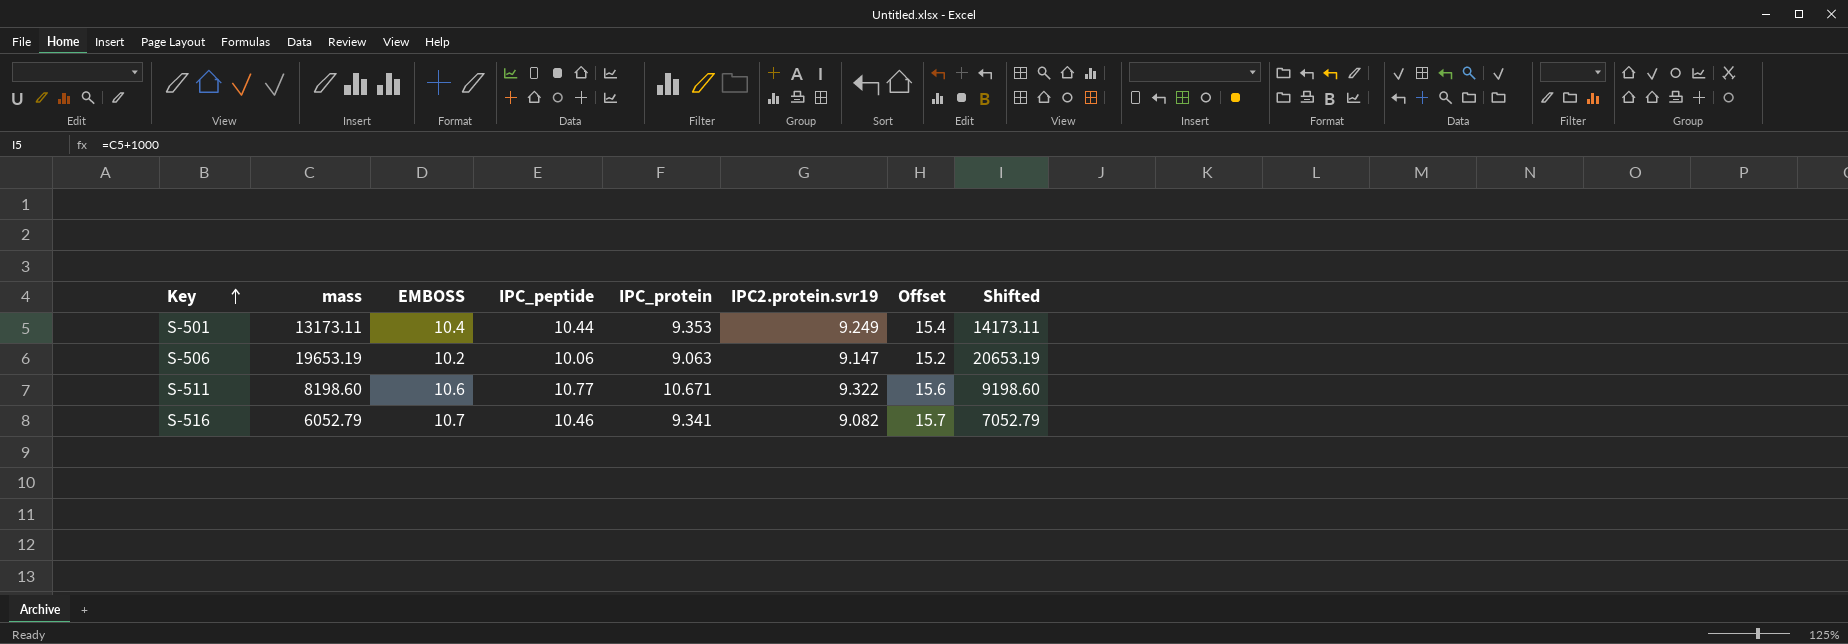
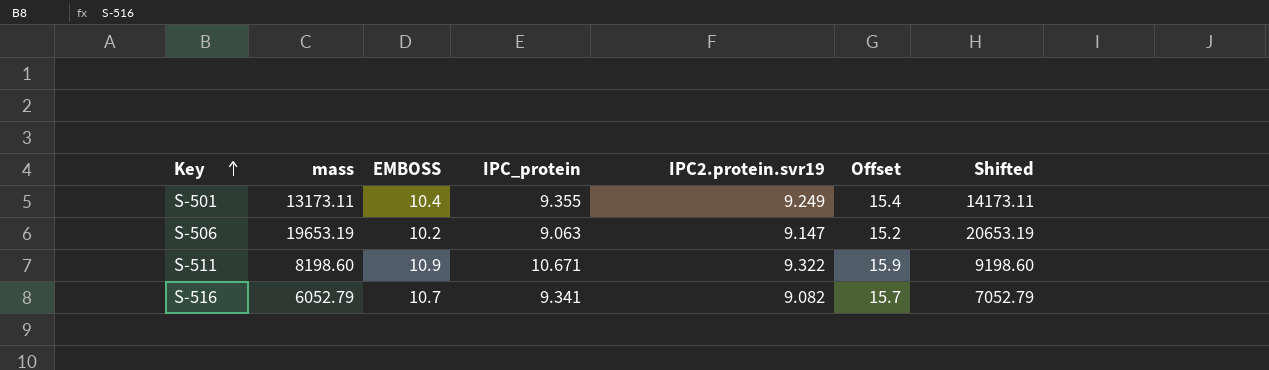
column IPC_peptide | position: 4 -> none
S-501 | IPC_protein: 9.353 -> 9.355
S-511 | EMBOSS: 10.6 -> 10.9
S-511 | Offset: 15.6 -> 15.9

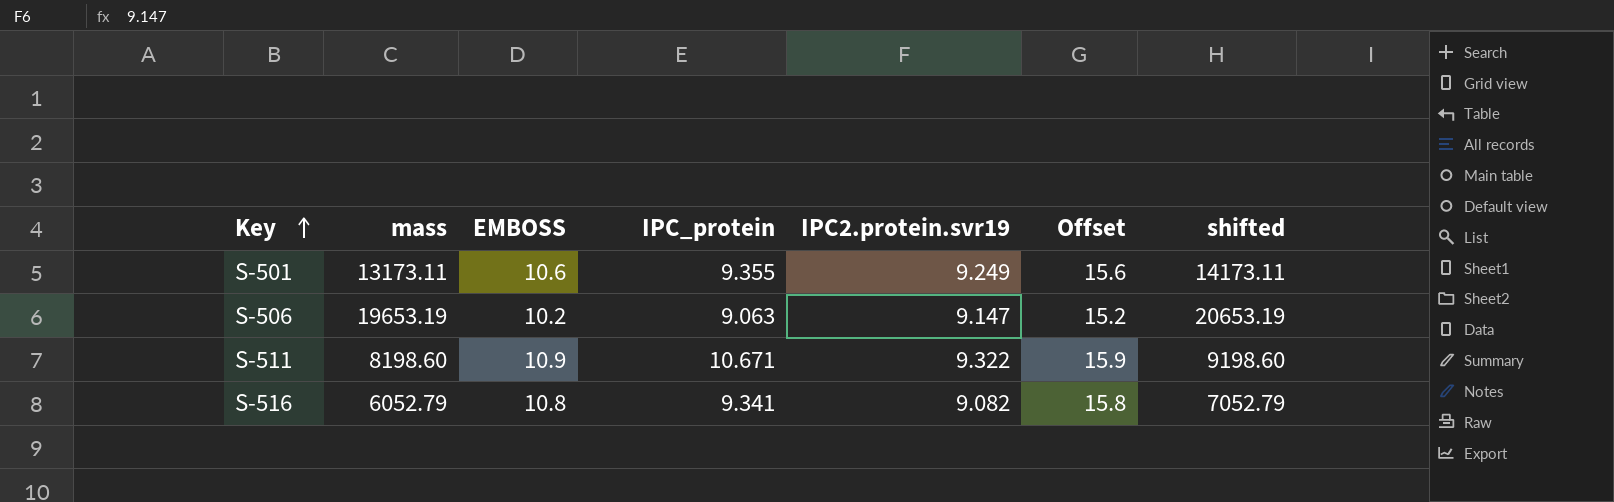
column name: Shifted -> shifted
S-501 | EMBOSS: 10.4 -> 10.6
S-501 | Offset: 15.4 -> 15.6
S-516 | EMBOSS: 10.7 -> 10.8
S-516 | Offset: 15.7 -> 15.8

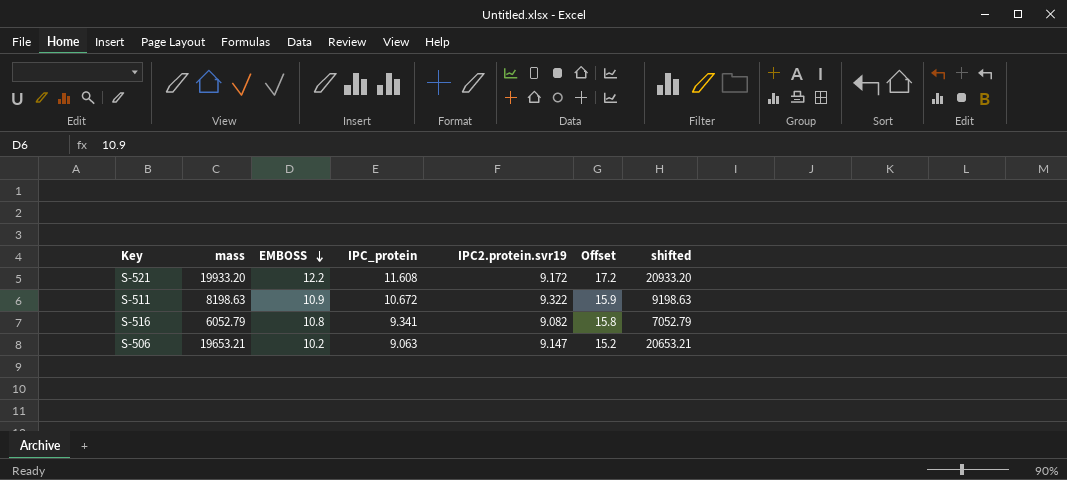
row order: Key ascending -> EMBOSS descending
row S-501: 13173.11 | 10.6 | 9.355 | 9.249 | 15.6 | 14173.11 -> none
row S-521: none -> 19933.20 | 12.2 | 11.608 | 9.172 | 17.2 | 20933.20
S-511 | mass: 8198.60 -> 8198.63
S-511 | IPC_protein: 10.671 -> 10.672
S-511 | shifted: 9198.60 -> 9198.63
S-506 | mass: 19653.19 -> 19653.21
S-506 | shifted: 20653.19 -> 20653.21

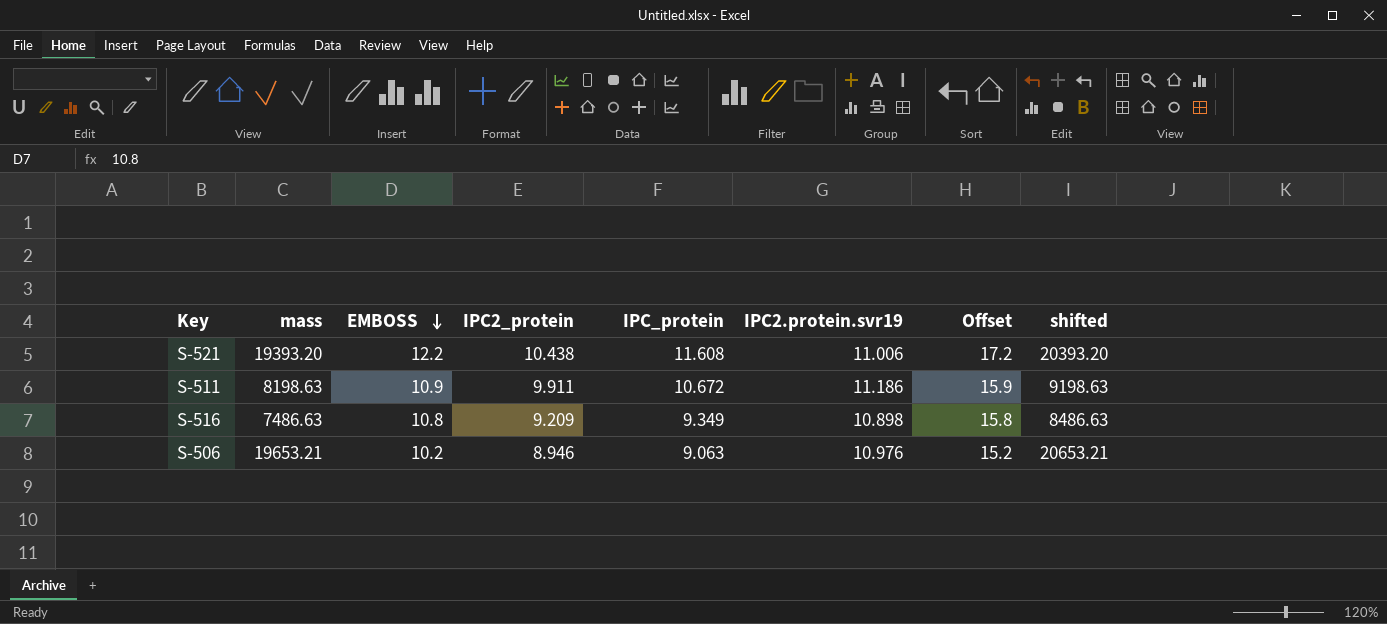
column IPC2_protein | position: none -> 4
S-521 | mass: 19933.20 -> 19393.20
S-521 | IPC2.protein.svr19: 9.172 -> 11.006
S-521 | shifted: 20933.20 -> 20393.20
S-511 | IPC2.protein.svr19: 9.322 -> 11.186
S-516 | mass: 6052.79 -> 7486.63
S-516 | IPC_protein: 9.341 -> 9.349
S-516 | IPC2.protein.svr19: 9.082 -> 10.898
S-516 | shifted: 7052.79 -> 8486.63
S-506 | IPC2.protein.svr19: 9.147 -> 10.976

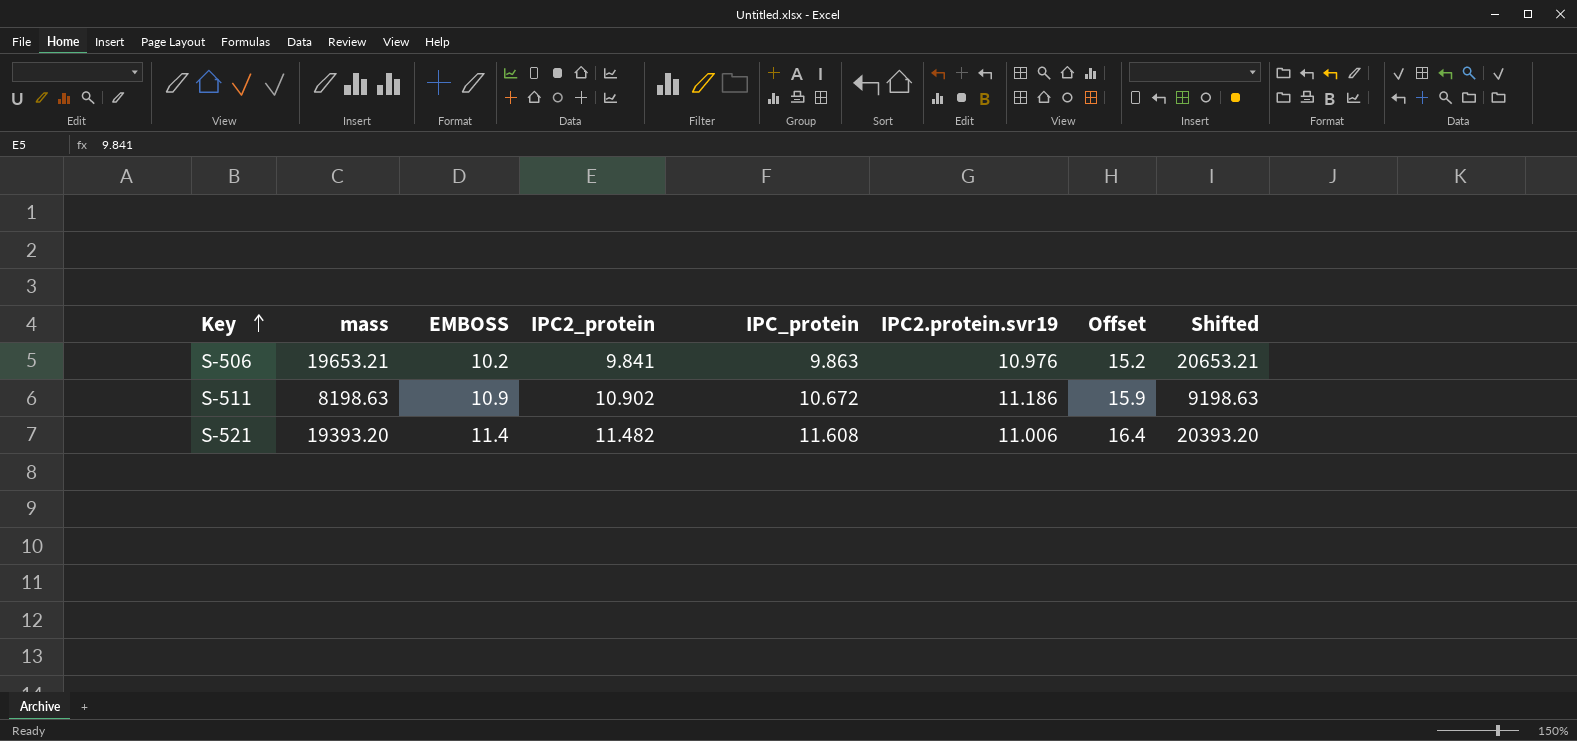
row order: EMBOSS descending -> Key ascending
column name: shifted -> Shifted
row S-516: 7486.63 | 10.8 | 9.209 | 9.349 | 10.898 | 15.8 | 8486.63 -> none
S-506 | IPC2_protein: 8.946 -> 9.841
S-506 | IPC_protein: 9.063 -> 9.863
S-511 | IPC2_protein: 9.911 -> 10.902
S-521 | EMBOSS: 12.2 -> 11.4
S-521 | IPC2_protein: 10.438 -> 11.482
S-521 | Offset: 17.2 -> 16.4

